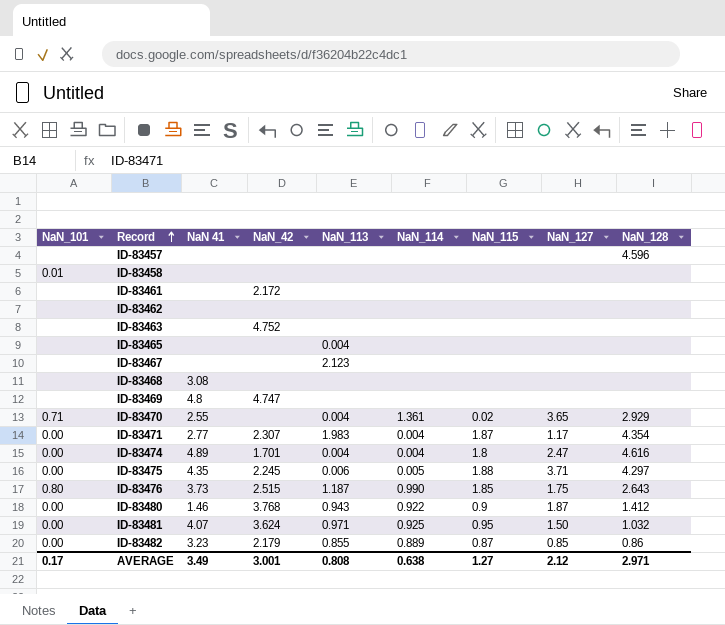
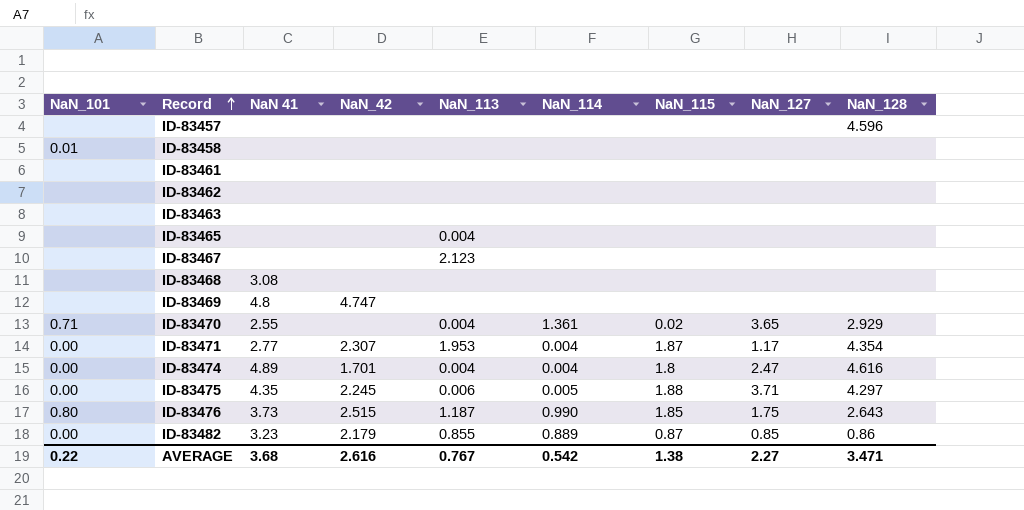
row ID-83480: 0.00 | 1.46 | 3.768 | 0.943 | 0.922 | 0.9 | 1.87 | 1.412 -> none
row ID-83481: 0.00 | 4.07 | 3.624 | 0.971 | 0.925 | 0.95 | 1.50 | 1.032 -> none
ID-83461 | NaN_42: 2.172 -> none
ID-83463 | NaN_42: 4.752 -> none
ID-83471 | NaN_113: 1.983 -> 1.953
AVERAGE | NaN_101: 0.17 -> 0.22
AVERAGE | NaN 41: 3.49 -> 3.68
AVERAGE | NaN_42: 3.001 -> 2.616
AVERAGE | NaN_113: 0.808 -> 0.767
AVERAGE | NaN_114: 0.638 -> 0.542
AVERAGE | NaN_115: 1.27 -> 1.38
AVERAGE | NaN_127: 2.12 -> 2.27
AVERAGE | NaN_128: 2.971 -> 3.471

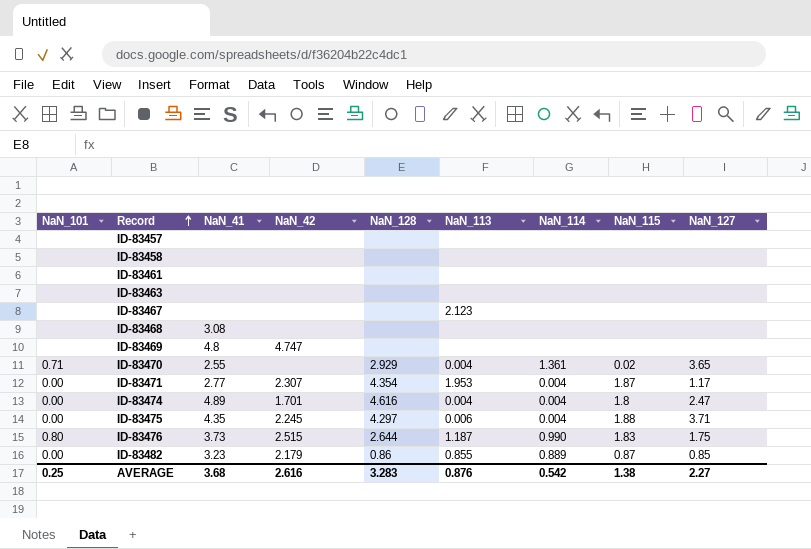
column name: NaN 41 -> NaN_41
column NaN_128 | position: 9 -> 5
row ID-83462: none | none | none | none | none | none | none | none -> none
row ID-83465: none | none | none | 0.004 | none | none | none | none -> none
ID-83457 | NaN_128: 4.596 -> none
ID-83458 | NaN_101: 0.01 -> none
ID-83475 | NaN_114: 0.005 -> 0.004
ID-83476 | NaN_128: 2.643 -> 2.644
ID-83476 | NaN_115: 1.85 -> 1.83
AVERAGE | NaN_101: 0.22 -> 0.25
AVERAGE | NaN_128: 3.471 -> 3.283
AVERAGE | NaN_113: 0.767 -> 0.876

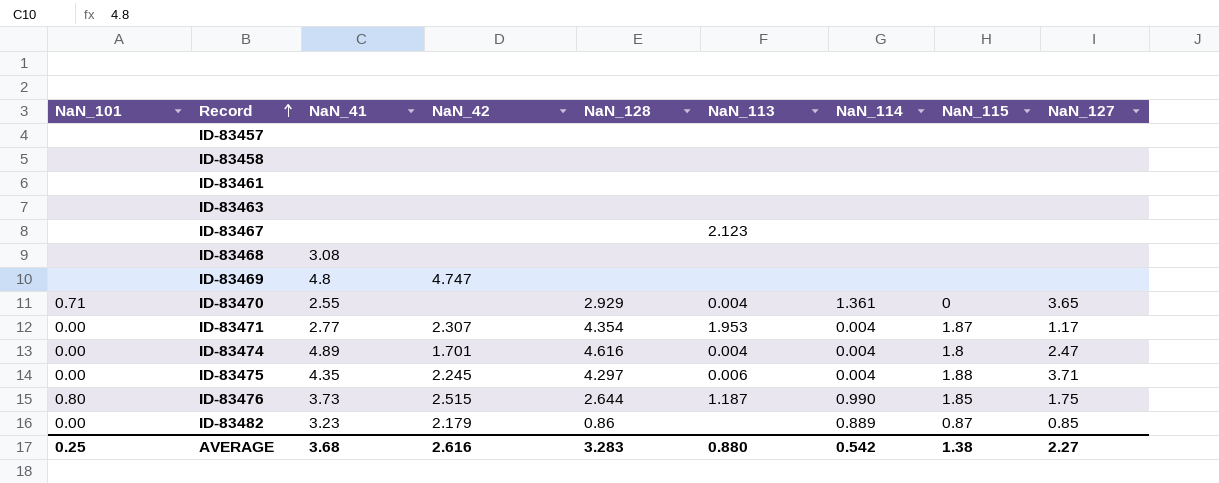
ID-83470 | NaN_115: 0.02 -> 0
ID-83476 | NaN_115: 1.83 -> 1.85
ID-83482 | NaN_113: 0.855 -> none
AVERAGE | NaN_113: 0.876 -> 0.880

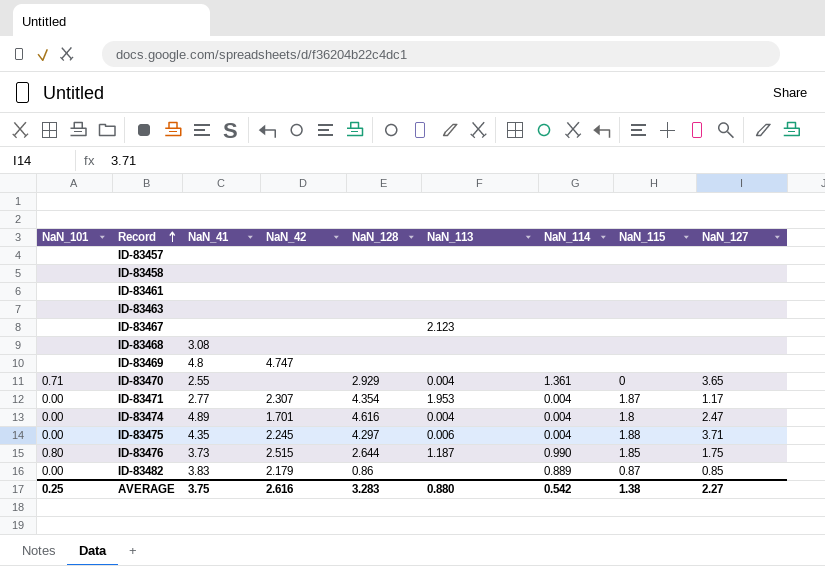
ID-83482 | NaN_41: 3.23 -> 3.83
AVERAGE | NaN_41: 3.68 -> 3.75

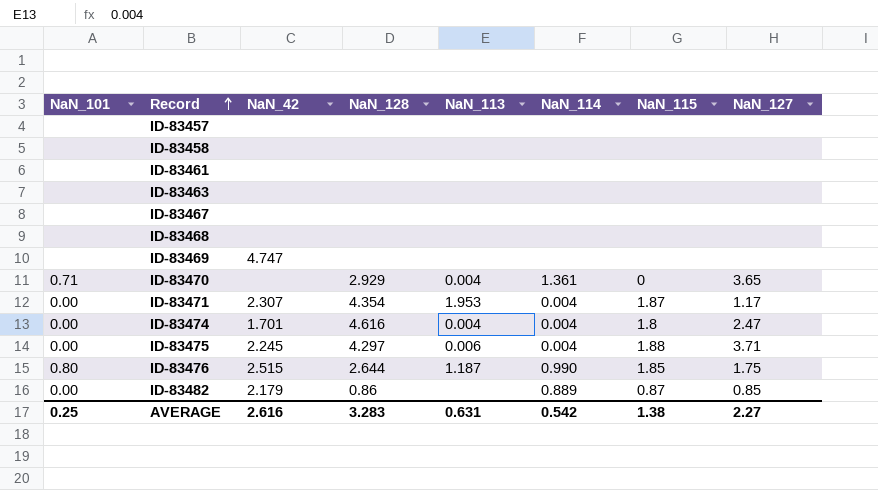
column NaN_41 | position: 3 -> none
ID-83467 | NaN_113: 2.123 -> none
AVERAGE | NaN_113: 0.880 -> 0.631

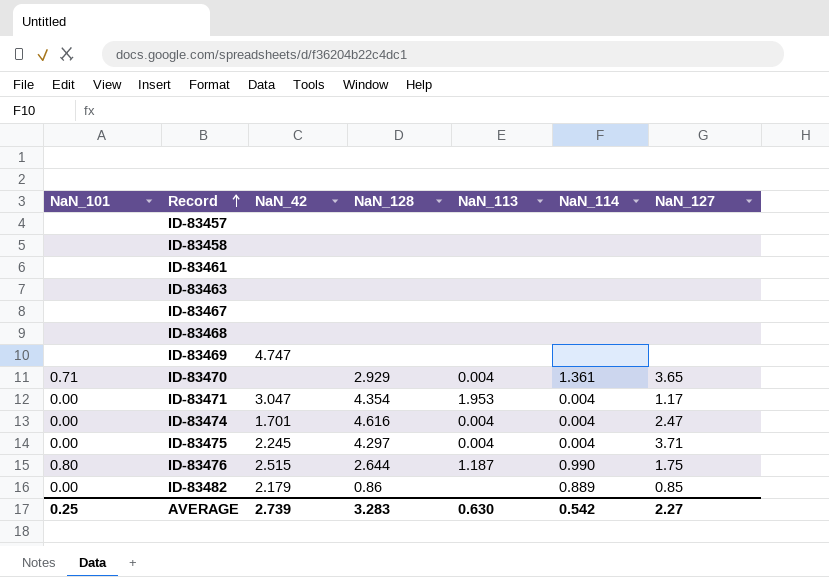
column NaN_115 | position: 7 -> none
ID-83471 | NaN_42: 2.307 -> 3.047
ID-83475 | NaN_113: 0.006 -> 0.004
AVERAGE | NaN_42: 2.616 -> 2.739
AVERAGE | NaN_113: 0.631 -> 0.630

